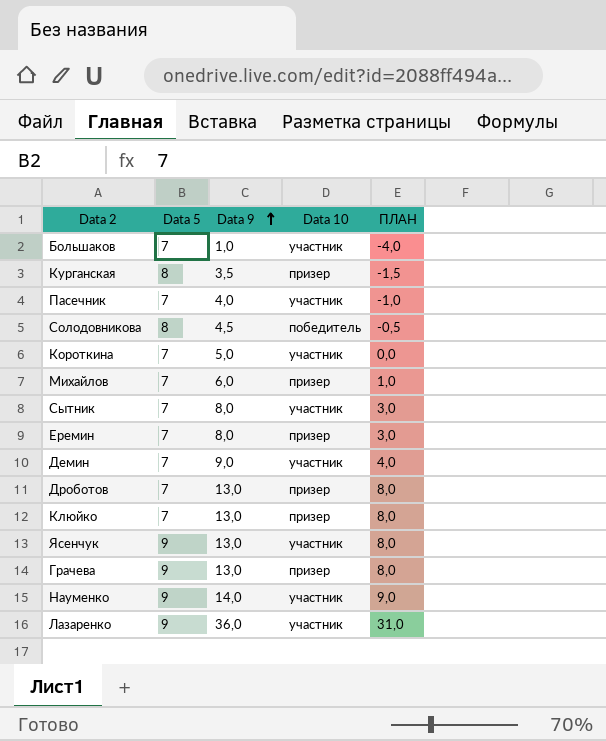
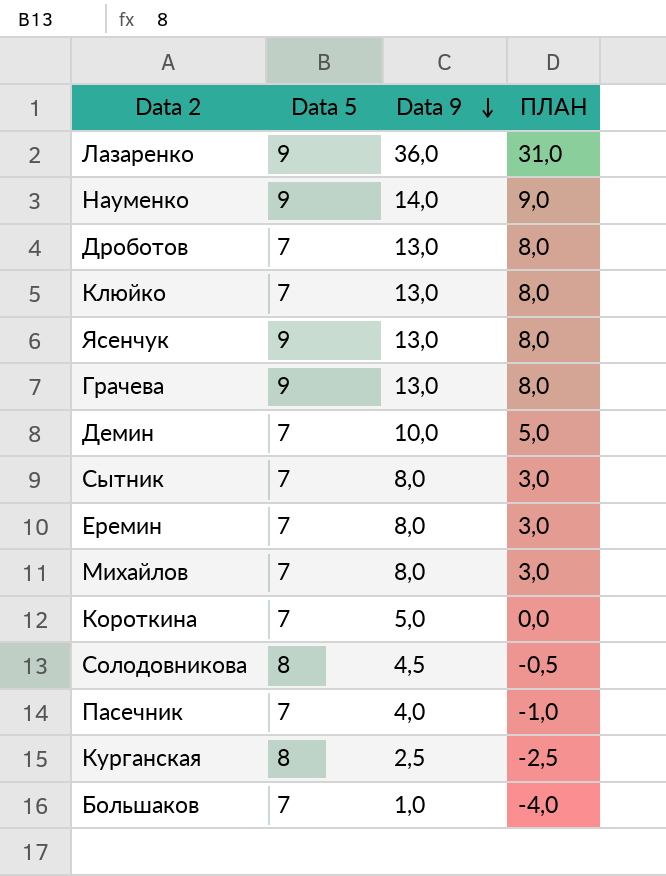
row order: Data 9 ascending -> Data 9 descending
column Data 10 | position: 4 -> none
Демин | Data 9: 9,0 -> 10,0
Демин | ПЛАН: 4,0 -> 5,0
Михайлов | Data 9: 6,0 -> 8,0
Михайлов | ПЛАН: 1,0 -> 3,0
Курганская | Data 9: 3,5 -> 2,5
Курганская | ПЛАН: -1,5 -> -2,5

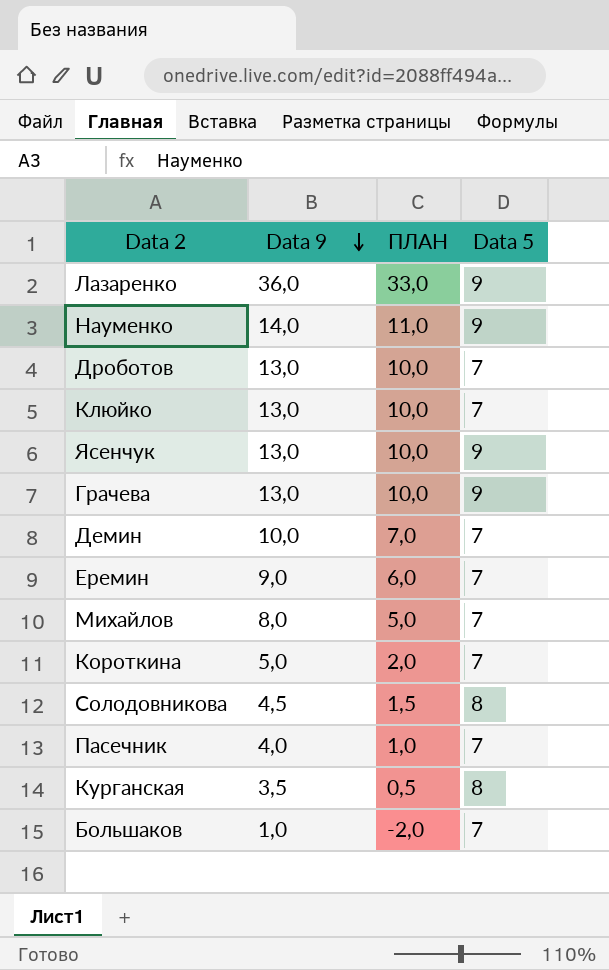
column ПЛАН | formula: [Data 9] - 5 -> [Data 9] - 3
column Data 5 | position: 2 -> 4
row Сытник: 7 | 8,0 | 3,0 -> none
Еремин | Data 9: 8,0 -> 9,0
Курганская | Data 9: 2,5 -> 3,5

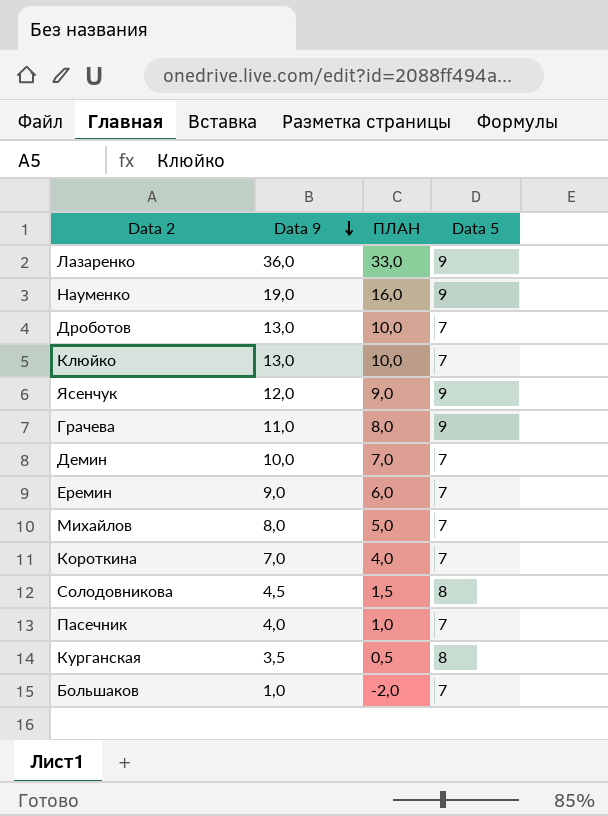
Науменко | Data 9: 14,0 -> 19,0
Науменко | ПЛАН: 11,0 -> 16,0
Ясенчук | Data 9: 13,0 -> 12,0
Ясенчук | ПЛАН: 10,0 -> 9,0
Грачева | Data 9: 13,0 -> 11,0
Грачева | ПЛАН: 10,0 -> 8,0
Короткина | Data 9: 5,0 -> 7,0
Короткина | ПЛАН: 2,0 -> 4,0

